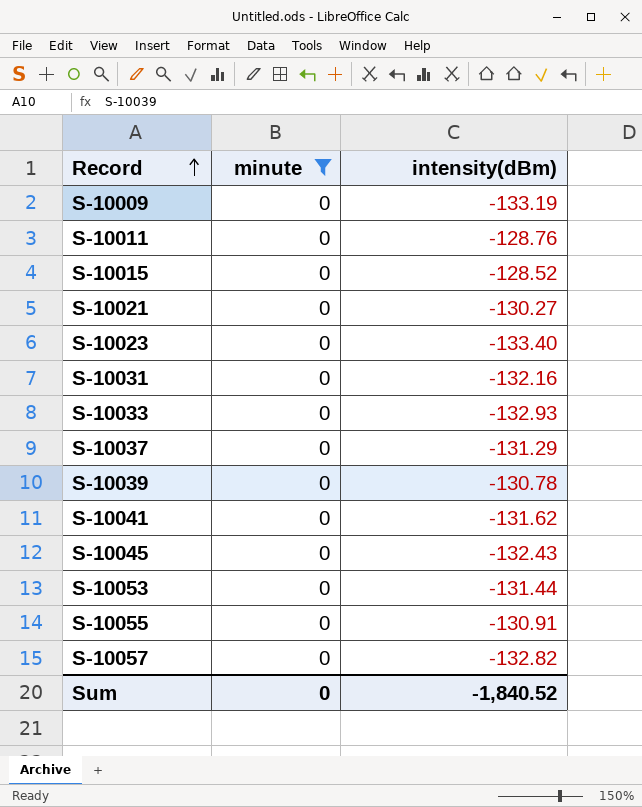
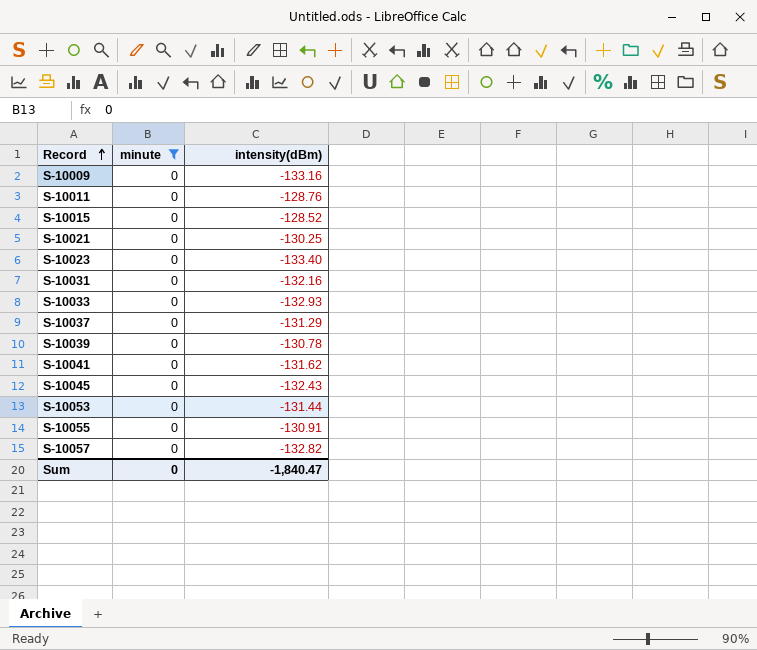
S-10009 | intensity(dBm): -133.19 -> -133.16
S-10021 | intensity(dBm): -130.27 -> -130.25
Sum | intensity(dBm): -1,840.52 -> -1,840.47

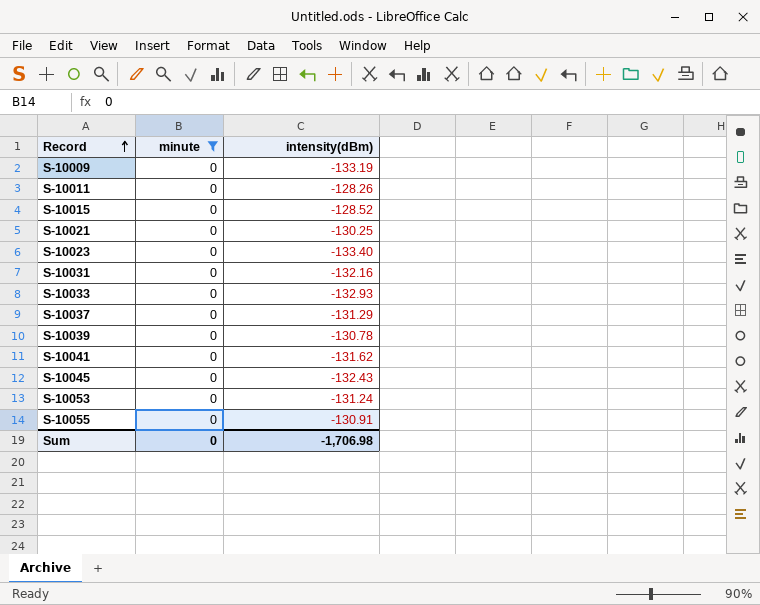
row S-10057: 0 | -132.82 -> none
S-10009 | intensity(dBm): -133.16 -> -133.19
S-10011 | intensity(dBm): -128.76 -> -128.26
S-10053 | intensity(dBm): -131.44 -> -131.24
Sum | intensity(dBm): -1,840.47 -> -1,706.98

